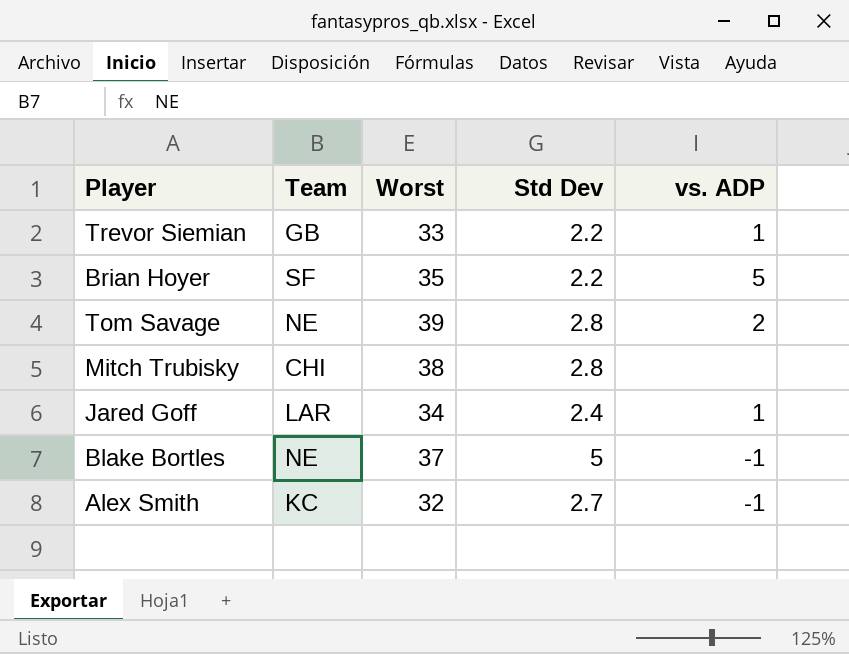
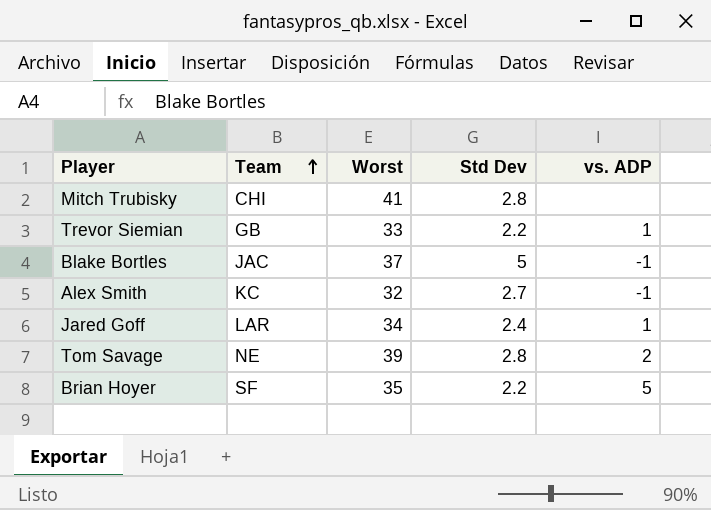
row order: none -> Team ascending
Mitch Trubisky | Worst: 38 -> 41
Blake Bortles | Team: NE -> JAC

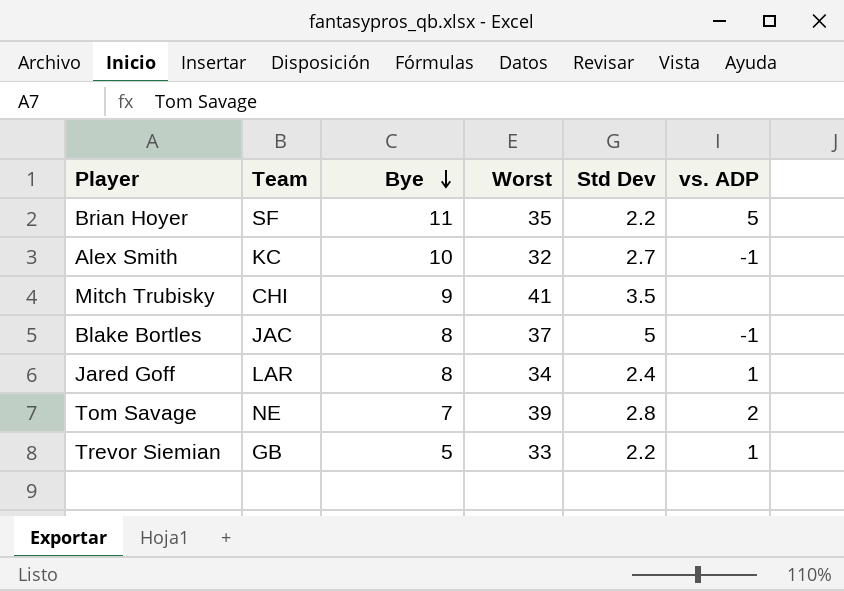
row order: Team ascending -> Bye descending
column Bye | position: none -> 3
Mitch Trubisky | Std Dev: 2.8 -> 3.5

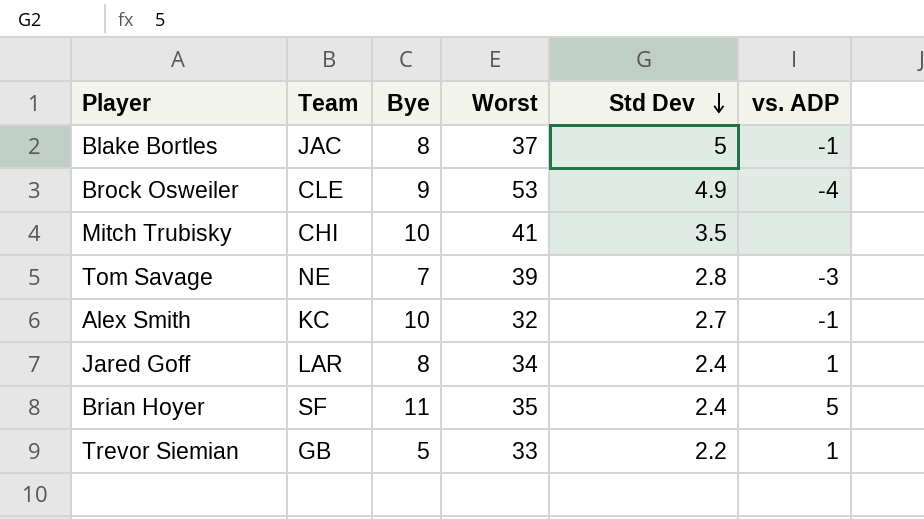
row order: Bye descending -> Std Dev descending
row Brock Osweiler: none -> CLE | 9 | 53 | 4.9 | -4
Mitch Trubisky | Bye: 9 -> 10
Tom Savage | vs. ADP: 2 -> -3
Brian Hoyer | Std Dev: 2.2 -> 2.4

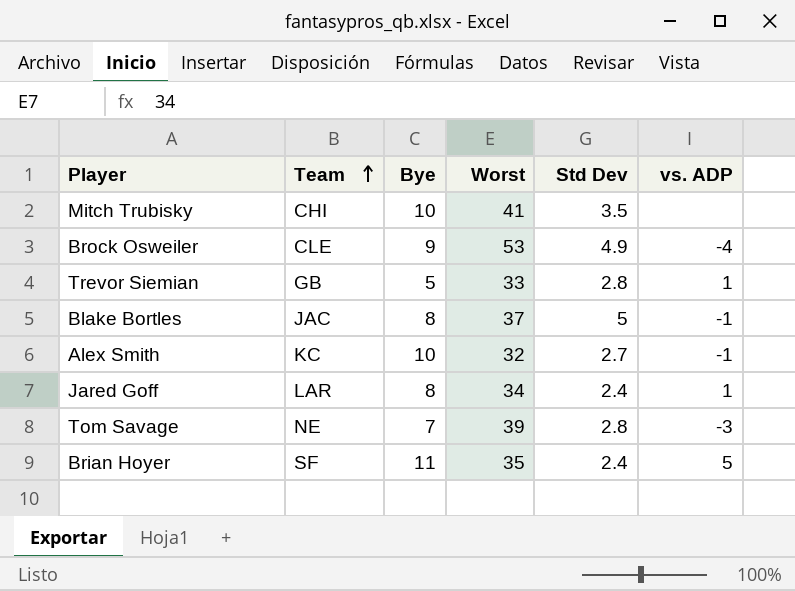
row order: Std Dev descending -> Team ascending
Trevor Siemian | Std Dev: 2.2 -> 2.8

